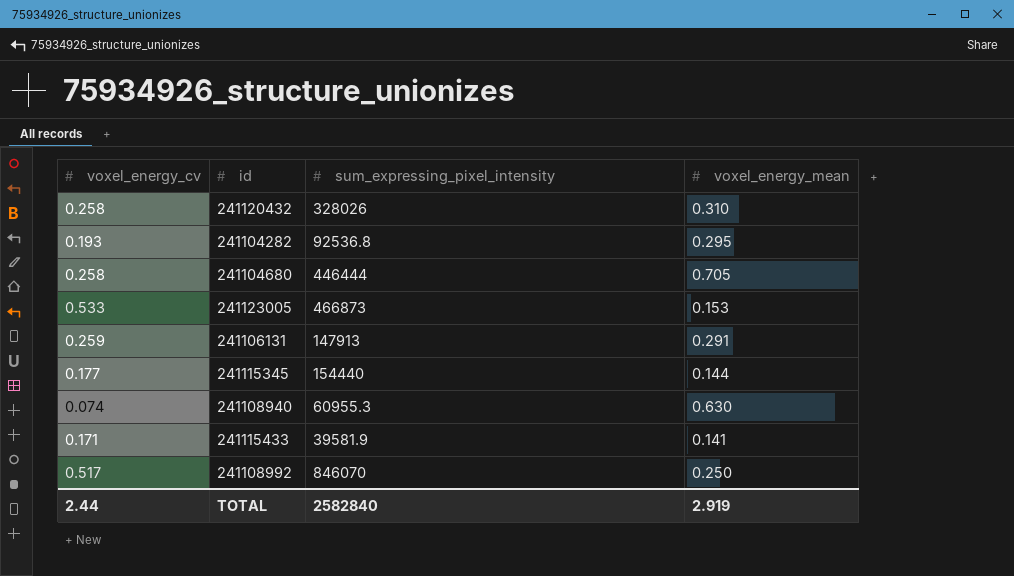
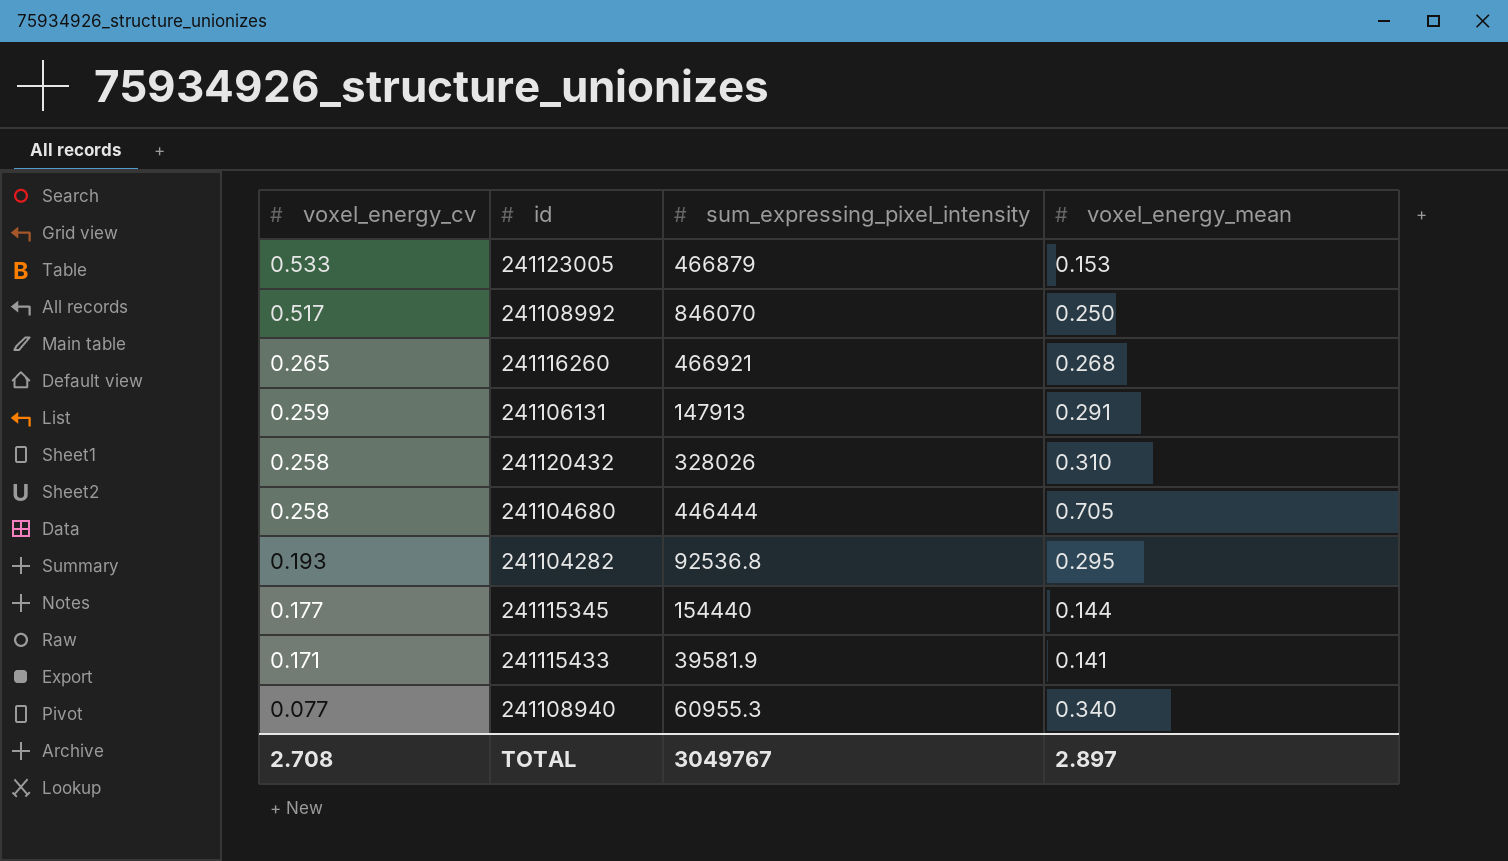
row order: none -> voxel_energy_cv descending
241123005 | sum_expressing_pixel_intensity: 466873 -> 466879
row 241116260: none -> 0.265 | 466921 | 0.268
241108940 | voxel_energy_cv: 0.074 -> 0.077
241108940 | voxel_energy_mean: 0.630 -> 0.340
TOTAL | voxel_energy_cv: 2.44 -> 2.708
TOTAL | sum_expressing_pixel_intensity: 2582840 -> 3049767
TOTAL | voxel_energy_mean: 2.919 -> 2.897

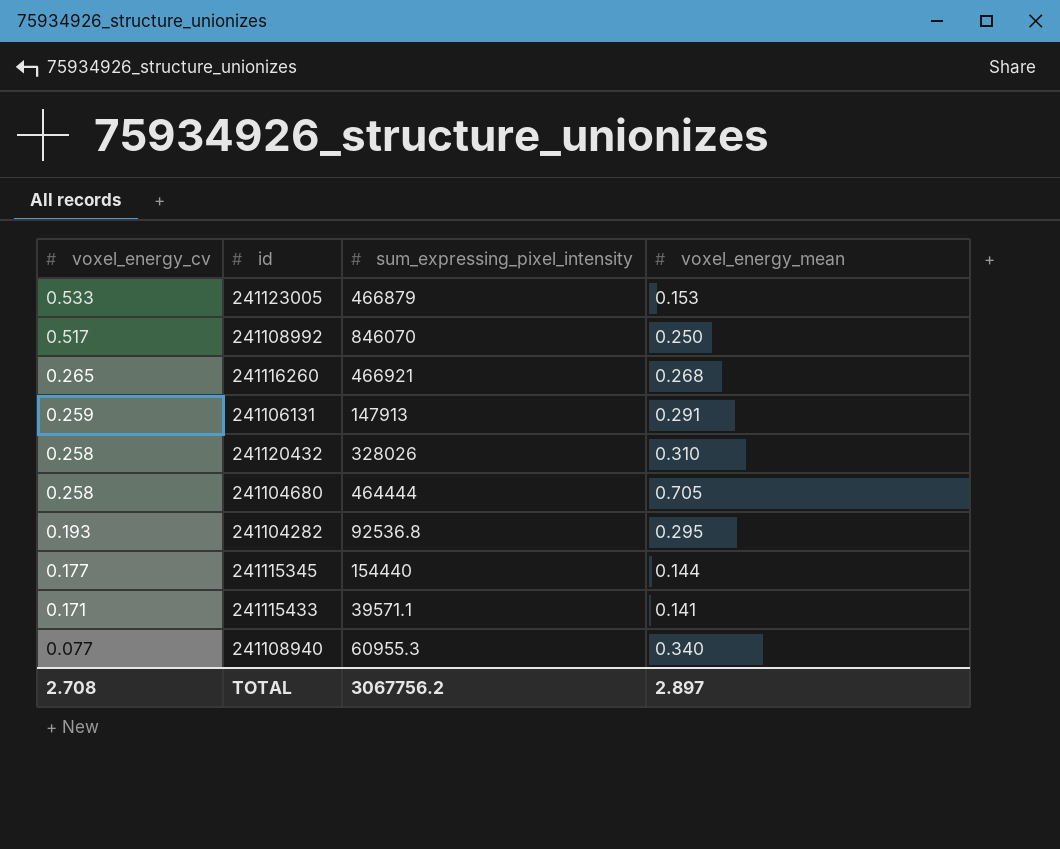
241104680 | sum_expressing_pixel_intensity: 446444 -> 464444
241115433 | sum_expressing_pixel_intensity: 39581.9 -> 39571.1
TOTAL | sum_expressing_pixel_intensity: 3049767 -> 3067756.2

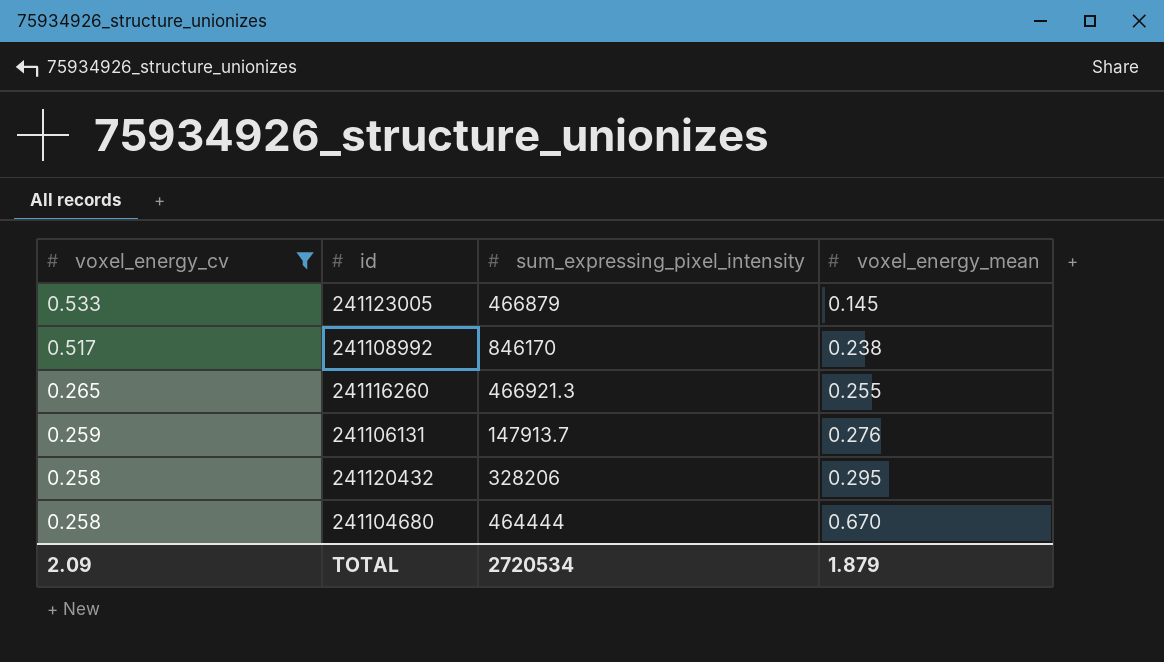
filter: none -> voxel_energy_cv >= 0.258
241123005 | voxel_energy_mean: 0.153 -> 0.145
241108992 | sum_expressing_pixel_intensity: 846070 -> 846170
241108992 | voxel_energy_mean: 0.250 -> 0.238
241116260 | sum_expressing_pixel_intensity: 466921 -> 466921.3
241116260 | voxel_energy_mean: 0.268 -> 0.255
241106131 | sum_expressing_pixel_intensity: 147913 -> 147913.7
241106131 | voxel_energy_mean: 0.291 -> 0.276
241120432 | sum_expressing_pixel_intensity: 328026 -> 328206
241120432 | voxel_energy_mean: 0.310 -> 0.295
241104680 | voxel_energy_mean: 0.705 -> 0.670
TOTAL | voxel_energy_cv: 2.708 -> 2.09
TOTAL | sum_expressing_pixel_intensity: 3067756.2 -> 2720534
TOTAL | voxel_energy_mean: 2.897 -> 1.879

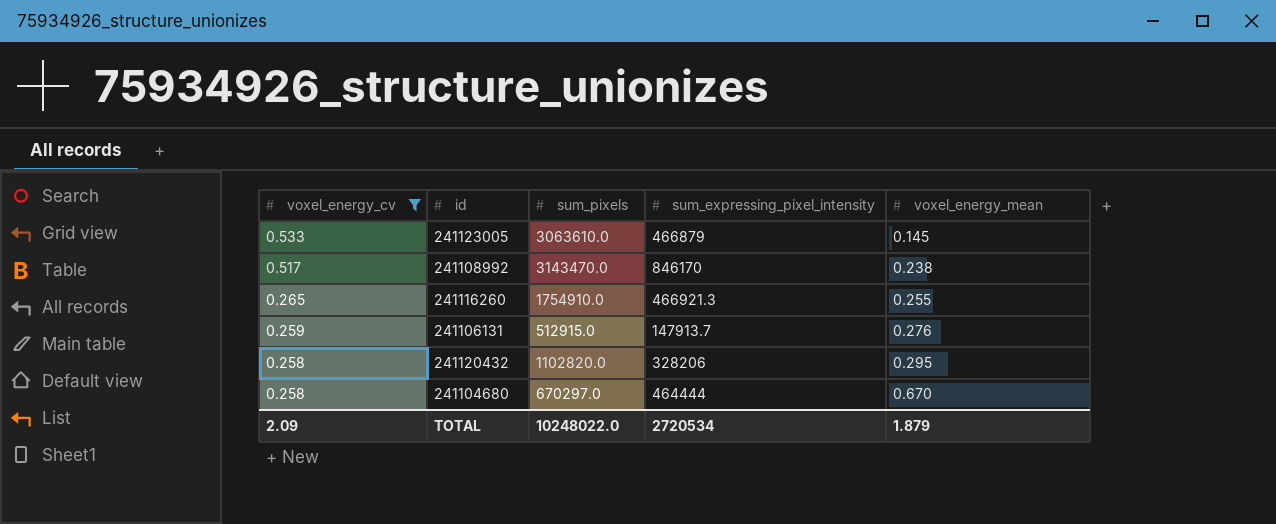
column sum_pixels | position: none -> 3

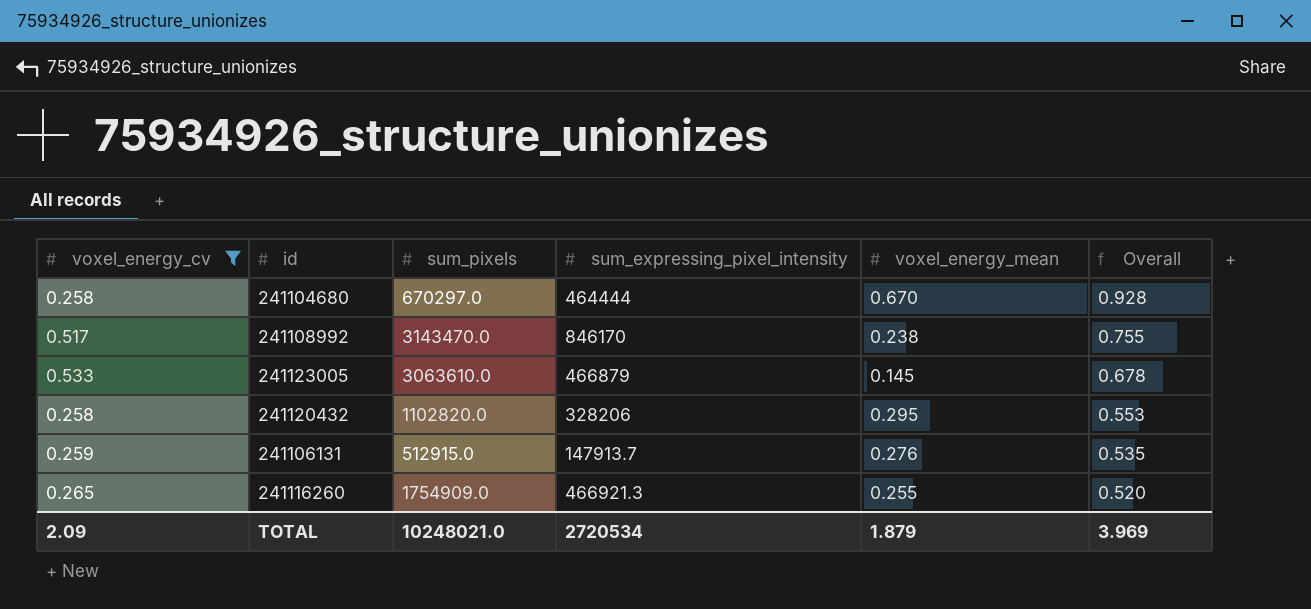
row order: voxel_energy_cv descending -> Overall descending
column Overall | formula: none -> [voxel_energy_cv] + [voxel_energy_mean]
241116260 | sum_pixels: 1754910.0 -> 1754909.0
TOTAL | sum_pixels: 10248022.0 -> 10248021.0

